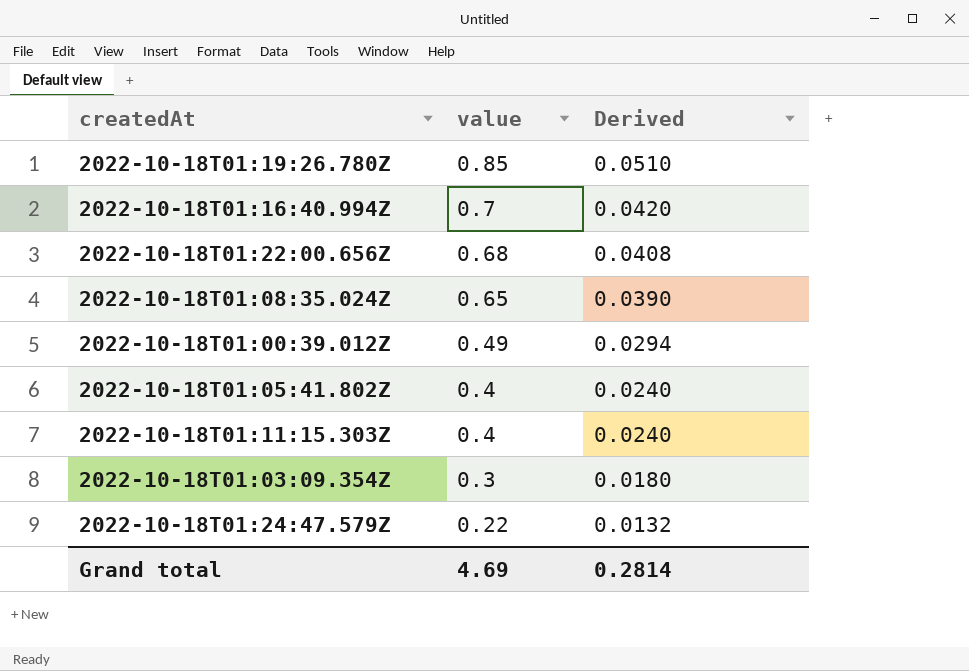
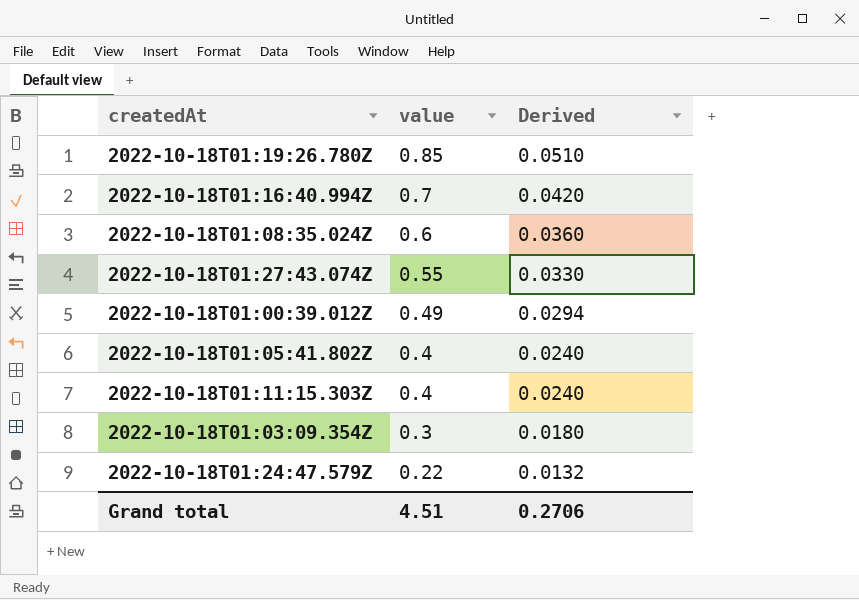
row 2022-10-18T01:22:00.656Z: 0.68 | 0.0408 -> none
2022-10-18T01:08:35.024Z | value: 0.65 -> 0.6
2022-10-18T01:08:35.024Z | Derived: 0.0390 -> 0.0360
row 2022-10-18T01:27:43.074Z: none -> 0.55 | 0.0330
Grand total | value: 4.69 -> 4.51
Grand total | Derived: 0.2814 -> 0.2706

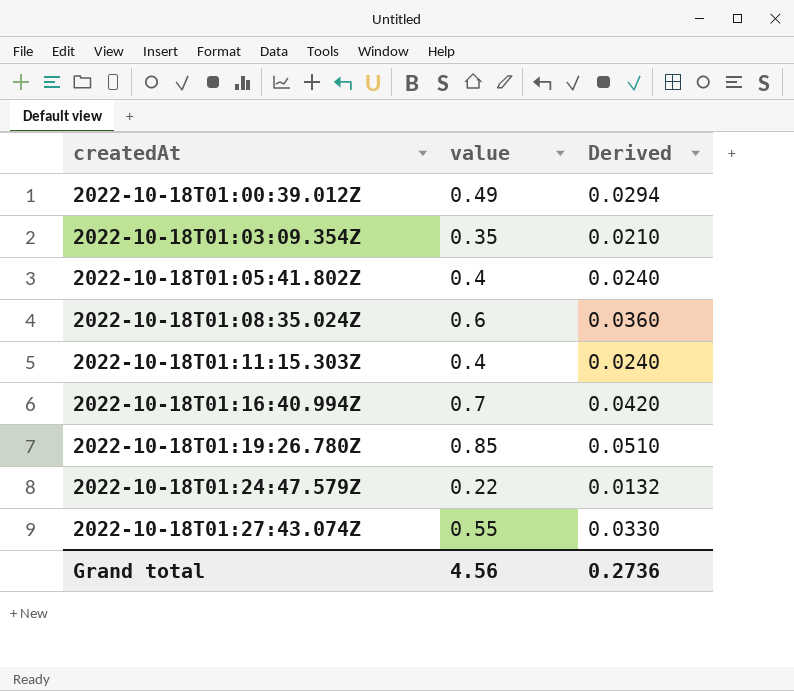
row order: value descending -> createdAt ascending
2022-10-18T01:03:09.354Z | value: 0.3 -> 0.35
2022-10-18T01:03:09.354Z | Derived: 0.0180 -> 0.0210
Grand total | value: 4.51 -> 4.56
Grand total | Derived: 0.2706 -> 0.2736

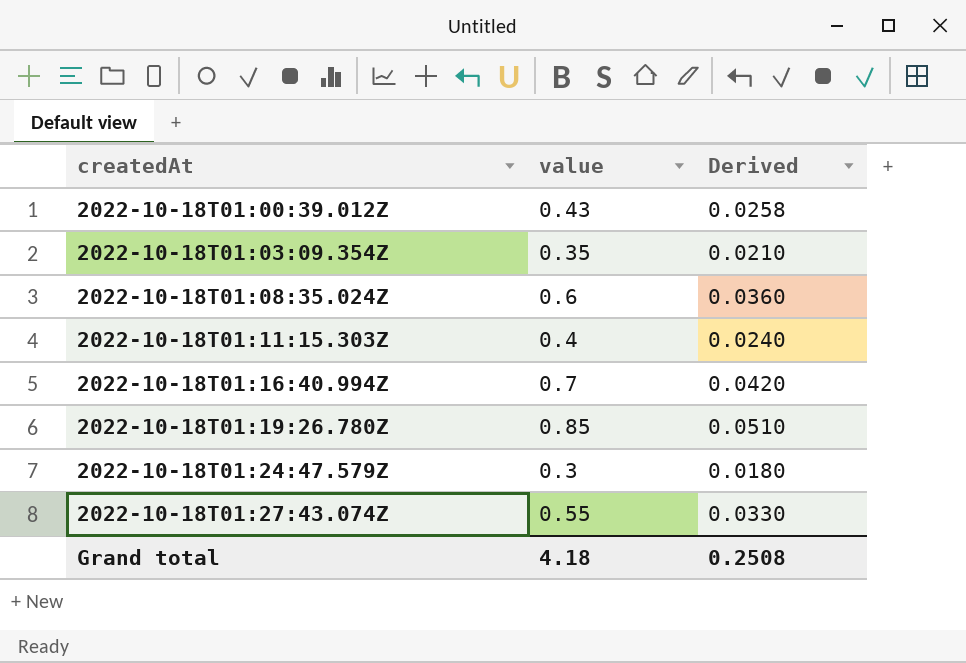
row 2022-10-18T01:05:41.802Z: 0.4 | 0.0240 -> none
2022-10-18T01:00:39.012Z | value: 0.49 -> 0.43
2022-10-18T01:00:39.012Z | Derived: 0.0294 -> 0.0258
2022-10-18T01:24:47.579Z | value: 0.22 -> 0.3
2022-10-18T01:24:47.579Z | Derived: 0.0132 -> 0.0180
Grand total | value: 4.56 -> 4.18
Grand total | Derived: 0.2736 -> 0.2508

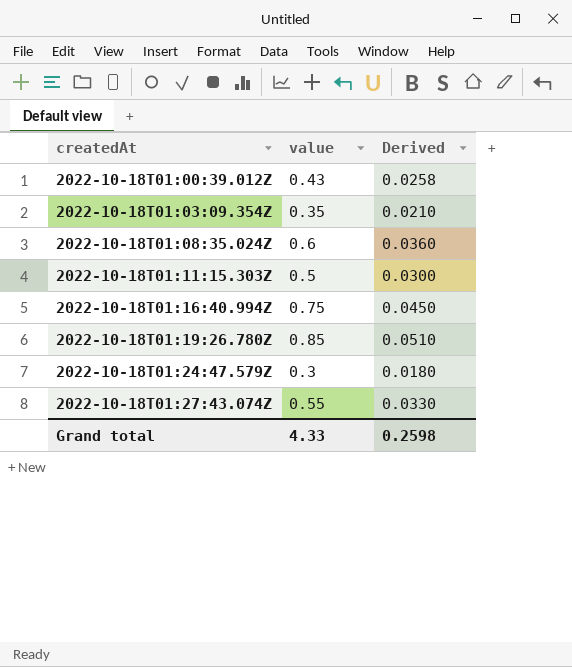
2022-10-18T01:11:15.303Z | value: 0.4 -> 0.5
2022-10-18T01:11:15.303Z | Derived: 0.0240 -> 0.0300
2022-10-18T01:16:40.994Z | value: 0.7 -> 0.75
2022-10-18T01:16:40.994Z | Derived: 0.0420 -> 0.0450
Grand total | value: 4.18 -> 4.33
Grand total | Derived: 0.2508 -> 0.2598

